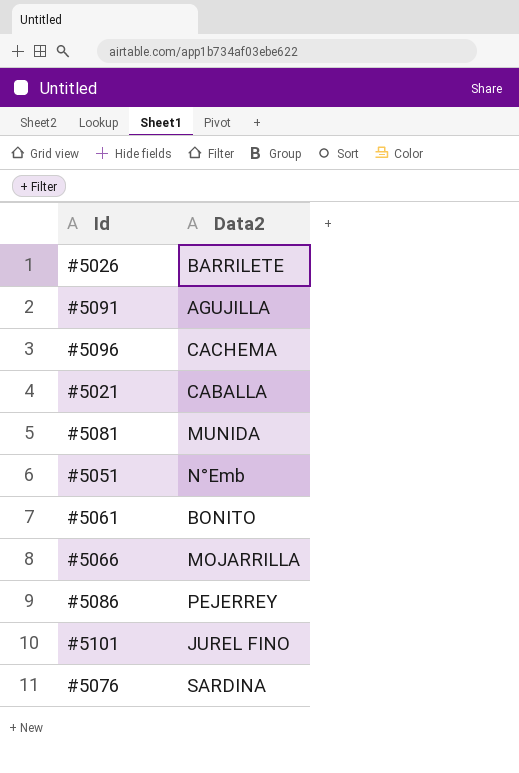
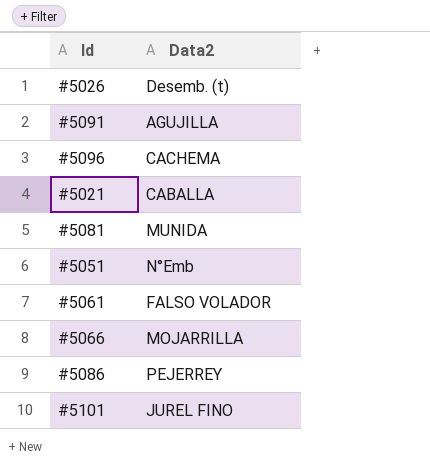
row #5076: SARDINA -> none
#5026 | Data2: BARRILETE -> Desemb. (t)
#5061 | Data2: BONITO -> FALSO VOLADOR

